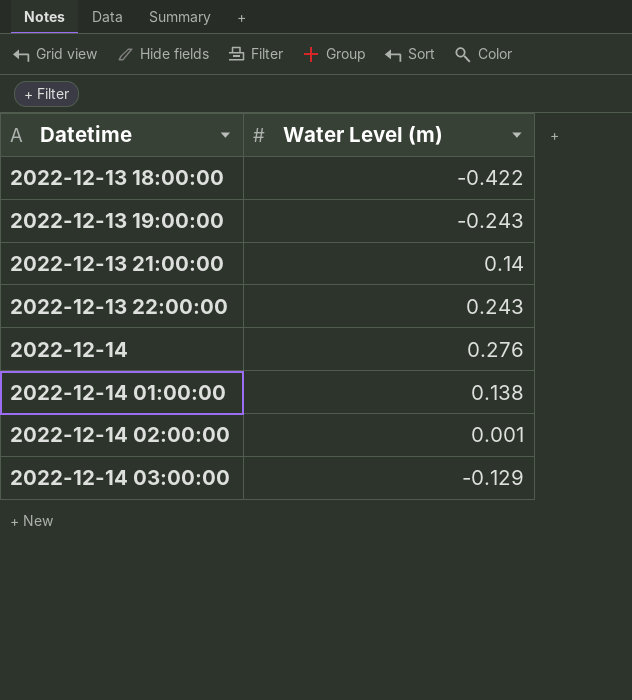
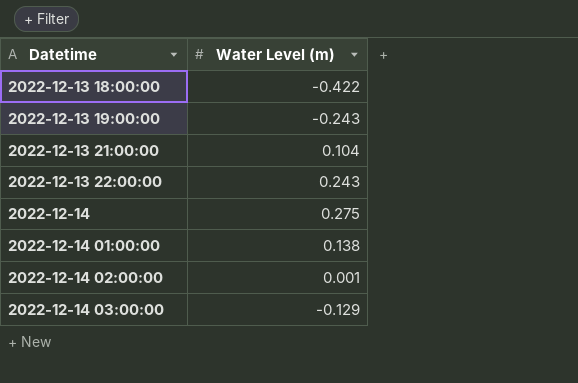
2022-12-13 21:00:00 | Water Level (m): 0.14 -> 0.104
2022-12-14 | Water Level (m): 0.276 -> 0.275

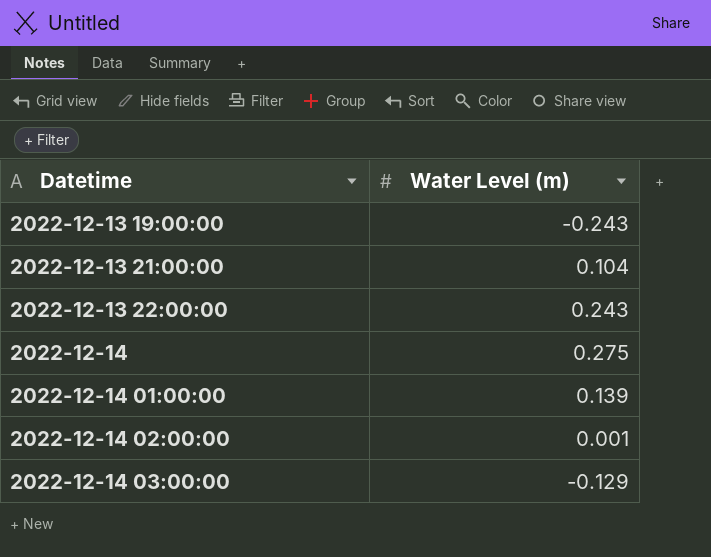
row 2022-12-13 18:00:00: -0.422 -> none
2022-12-14 01:00:00 | Water Level (m): 0.138 -> 0.139

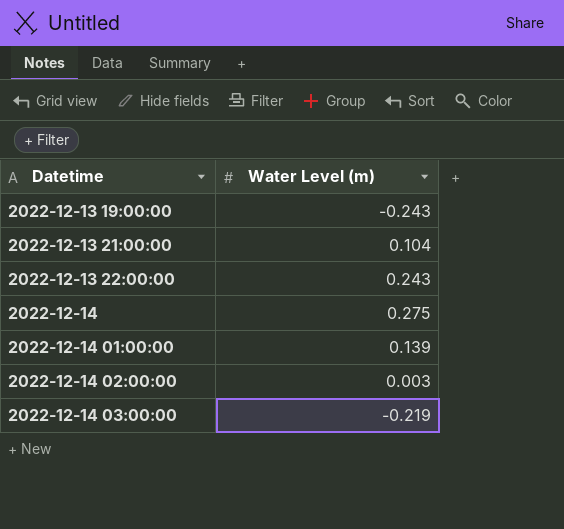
2022-12-14 02:00:00 | Water Level (m): 0.001 -> 0.003
2022-12-14 03:00:00 | Water Level (m): -0.129 -> -0.219

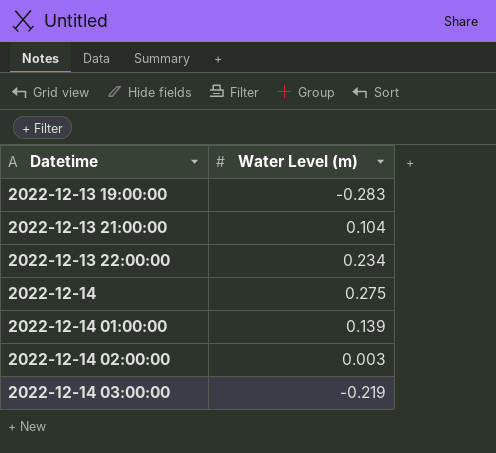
2022-12-13 19:00:00 | Water Level (m): -0.243 -> -0.283
2022-12-13 22:00:00 | Water Level (m): 0.243 -> 0.234

